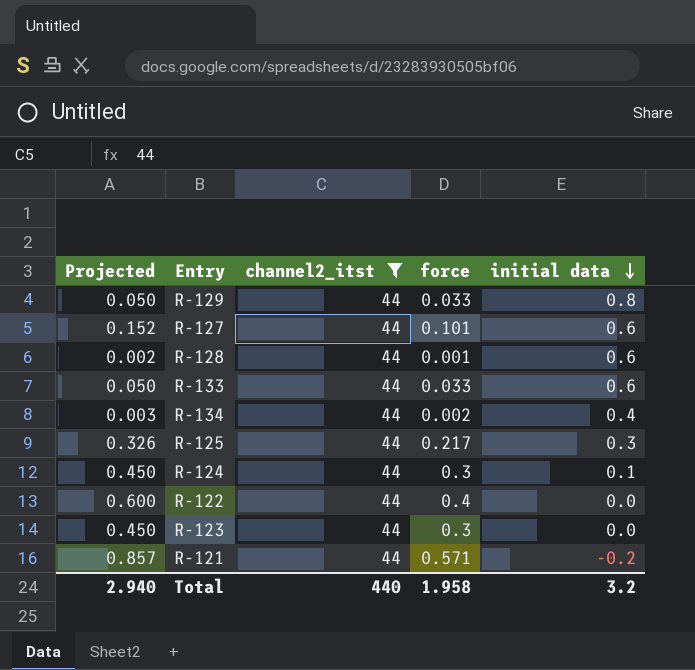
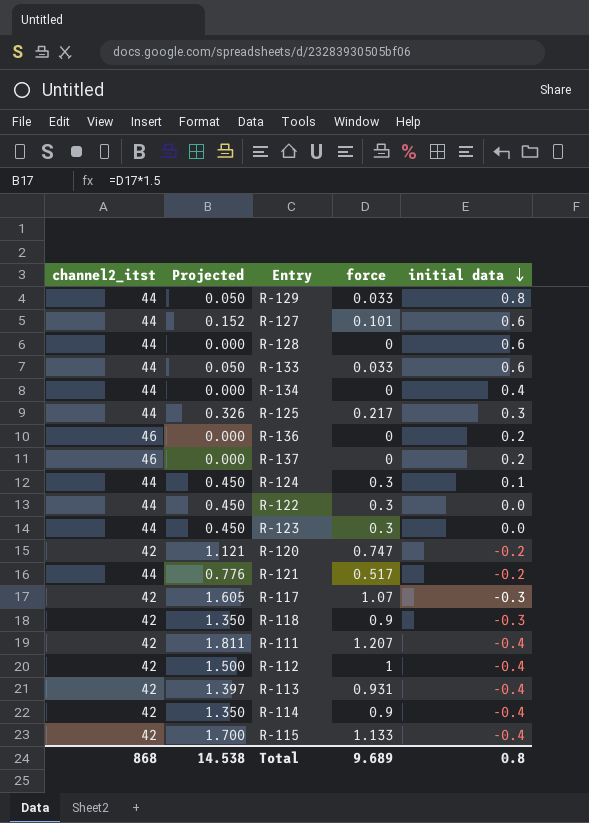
filter: channel2_itst = 44 -> none
column channel2_itst | position: 3 -> 1
R-128 | Projected: 0.002 -> 0.000
R-128 | force: 0.001 -> 0
R-134 | Projected: 0.003 -> 0.000
R-134 | force: 0.002 -> 0
R-122 | Projected: 0.600 -> 0.450
R-122 | force: 0.4 -> 0.3
R-121 | Projected: 0.857 -> 0.776
R-121 | force: 0.571 -> 0.517
Total | channel2_itst: 440 -> 868
Total | Projected: 2.940 -> 14.538
Total | force: 1.958 -> 9.689
Total | initial data: 3.2 -> 0.8

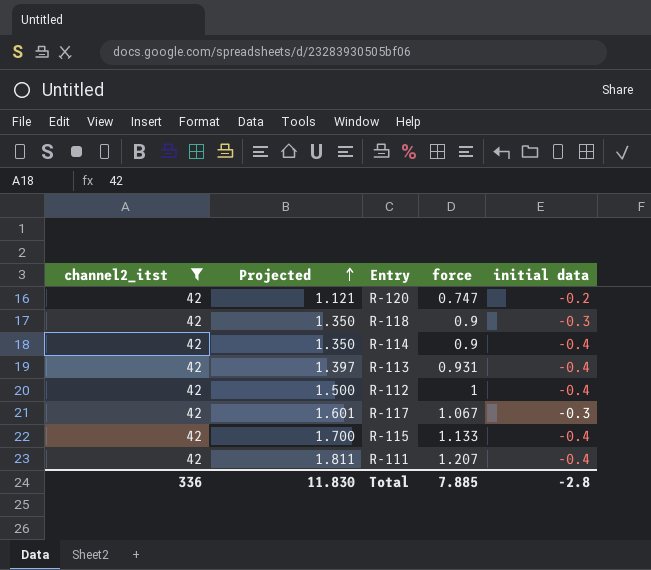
filter: none -> channel2_itst = 42
row order: initial data descending -> Projected ascending
R-117 | Projected: 1.605 -> 1.601
R-117 | force: 1.07 -> 1.067
Total | channel2_itst: 868 -> 336
Total | Projected: 14.538 -> 11.830
Total | force: 9.689 -> 7.885
Total | initial data: 0.8 -> -2.8

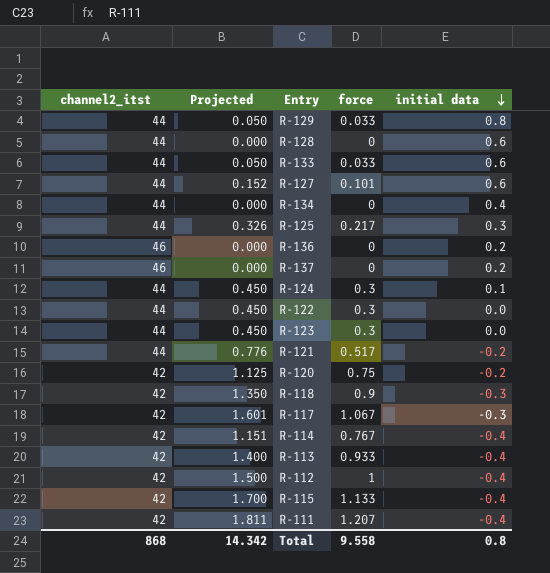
filter: channel2_itst = 42 -> none
row order: Projected ascending -> initial data descending
R-120 | Projected: 1.121 -> 1.125
R-120 | force: 0.747 -> 0.75
R-114 | Projected: 1.350 -> 1.151
R-114 | force: 0.9 -> 0.767
R-113 | Projected: 1.397 -> 1.400
R-113 | force: 0.931 -> 0.933
Total | channel2_itst: 336 -> 868
Total | Projected: 11.830 -> 14.342
Total | force: 7.885 -> 9.558
Total | initial data: -2.8 -> 0.8

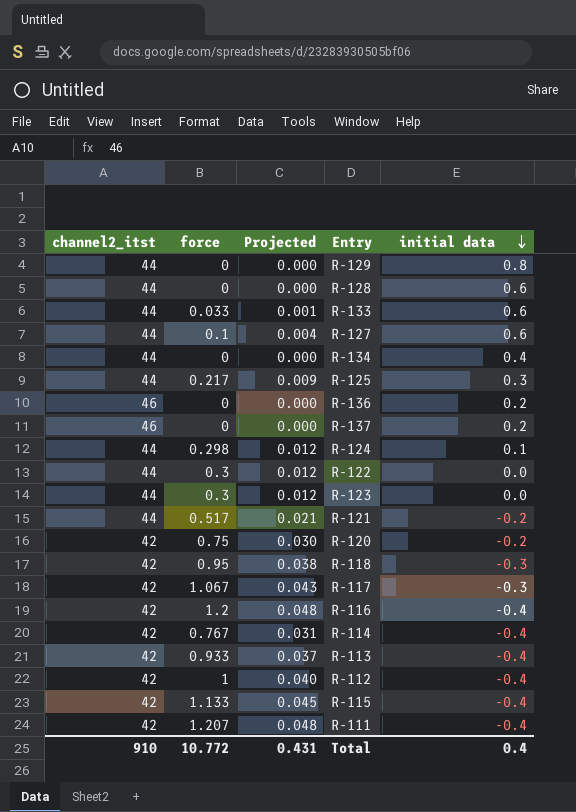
column force | position: 4 -> 2
column Projected | formula: [force] * 1.5 -> [force] * 0.04
R-129 | force: 0.033 -> 0
R-127 | force: 0.101 -> 0.1
R-124 | force: 0.3 -> 0.298
R-118 | force: 0.9 -> 0.95
row R-116: none -> 42 | 1.2 | 0.048 | -0.4
Total | channel2_itst: 868 -> 910
Total | force: 9.558 -> 10.772
Total | Projected: 14.342 -> 0.431
Total | initial data: 0.8 -> 0.4

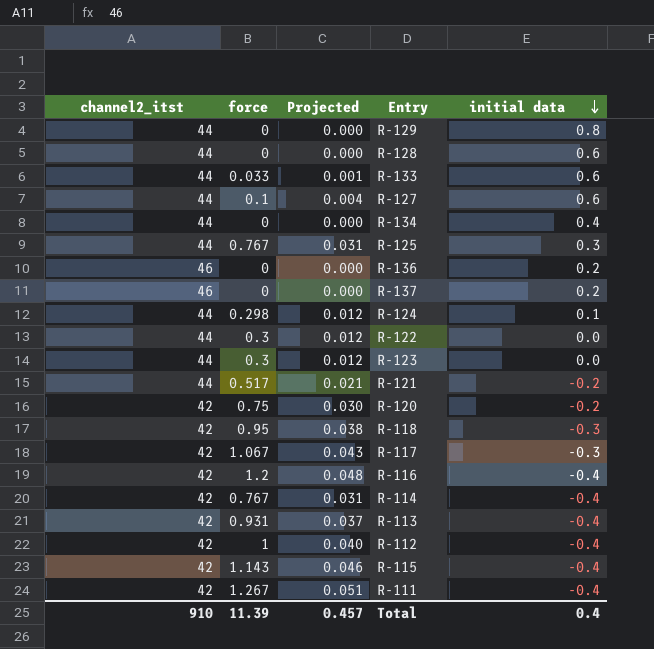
R-125 | force: 0.217 -> 0.767
R-125 | Projected: 0.009 -> 0.031
R-113 | force: 0.933 -> 0.931
R-115 | force: 1.133 -> 1.143
R-115 | Projected: 0.045 -> 0.046
R-111 | force: 1.207 -> 1.267
R-111 | Projected: 0.048 -> 0.051
Total | force: 10.772 -> 11.39
Total | Projected: 0.431 -> 0.457

